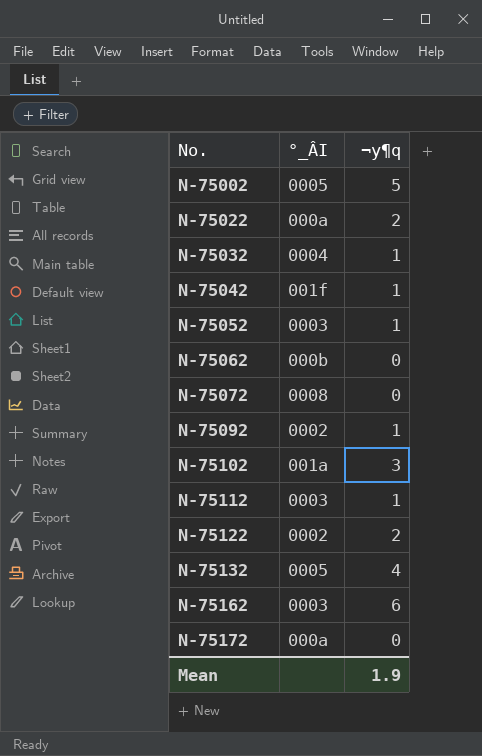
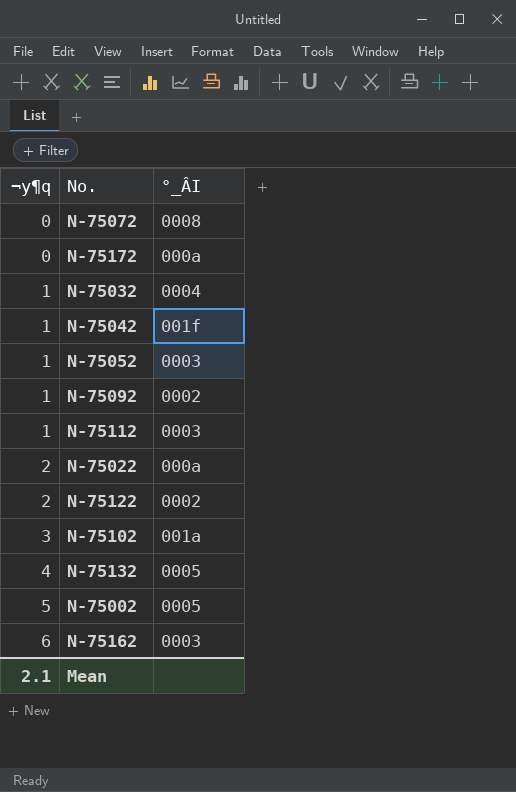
row order: No. ascending -> ¬y¶q ascending
column ¬y¶q | position: 3 -> 1
row N-75062: 000b | 0 -> none
Mean | ¬y¶q: 1.9 -> 2.1

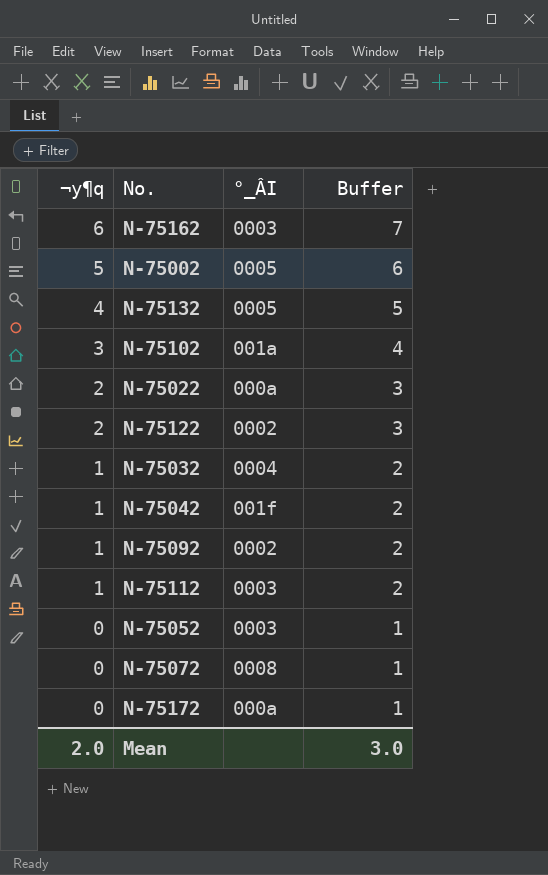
row order: ¬y¶q ascending -> ¬y¶q descending
column Buffer | formula: none -> [¬y¶q] + 1
N-75052 | ¬y¶q: 1 -> 0
Mean | ¬y¶q: 2.1 -> 2.0

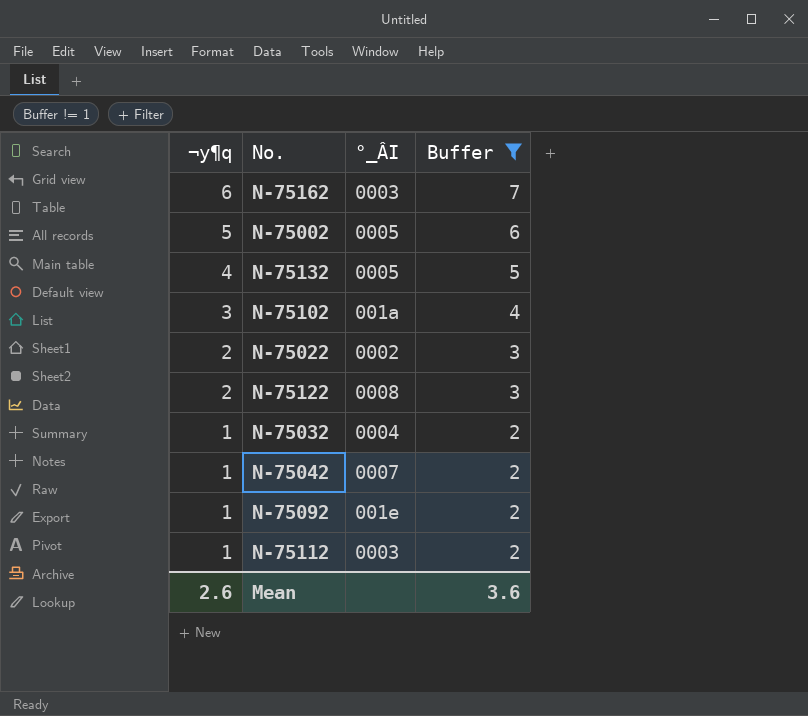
filter: none -> Buffer != 1
N-75022 | °_ÂI: 000a -> 0002
N-75122 | °_ÂI: 0002 -> 0008
N-75042 | °_ÂI: 001f -> 0007
N-75092 | °_ÂI: 0002 -> 001e
Mean | ¬y¶q: 2.0 -> 2.6
Mean | Buffer: 3.0 -> 3.6

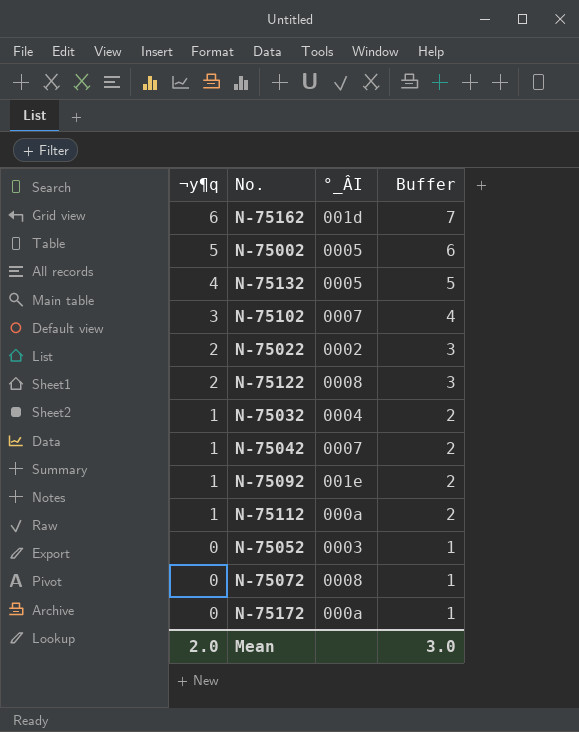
filter: Buffer != 1 -> none
N-75162 | °_ÂI: 0003 -> 001d
N-75102 | °_ÂI: 001a -> 0007
N-75112 | °_ÂI: 0003 -> 000a
Mean | ¬y¶q: 2.6 -> 2.0
Mean | Buffer: 3.6 -> 3.0

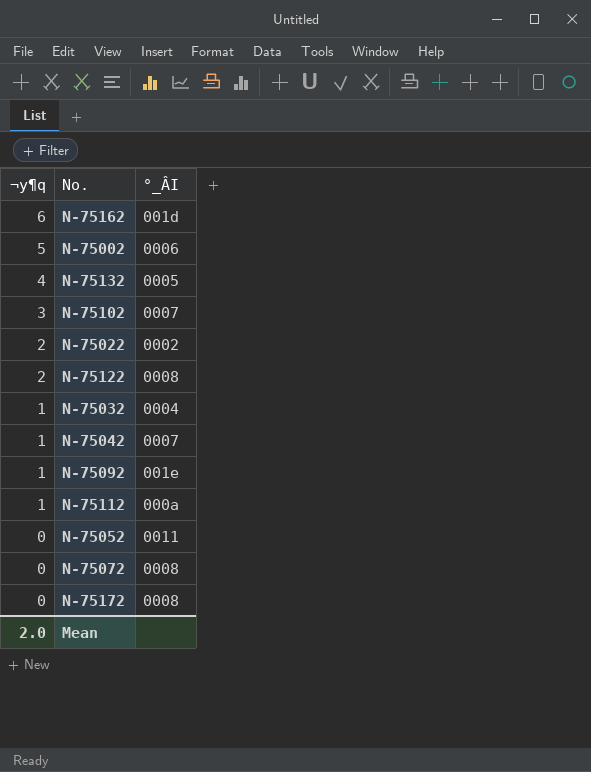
column Buffer | formula: [¬y¶q] + 1 -> none
N-75002 | °_ÂI: 0005 -> 0006
N-75052 | °_ÂI: 0003 -> 0011
N-75172 | °_ÂI: 000a -> 0008

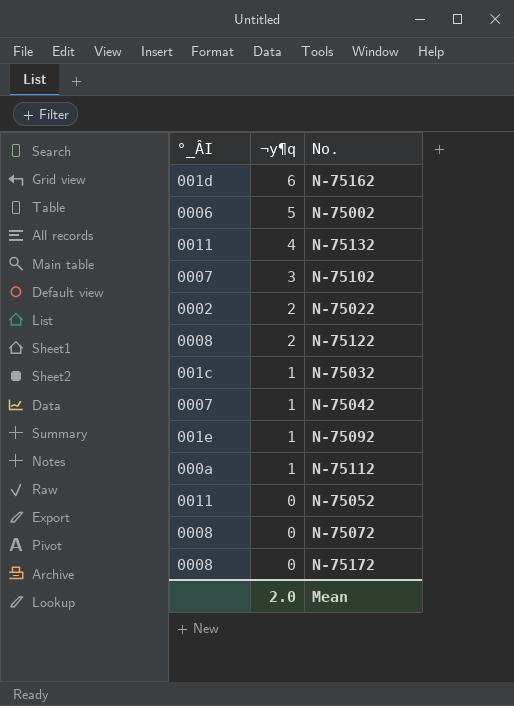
column °_ÂI | position: 3 -> 1
N-75132 | °_ÂI: 0005 -> 0011
N-75032 | °_ÂI: 0004 -> 001c

